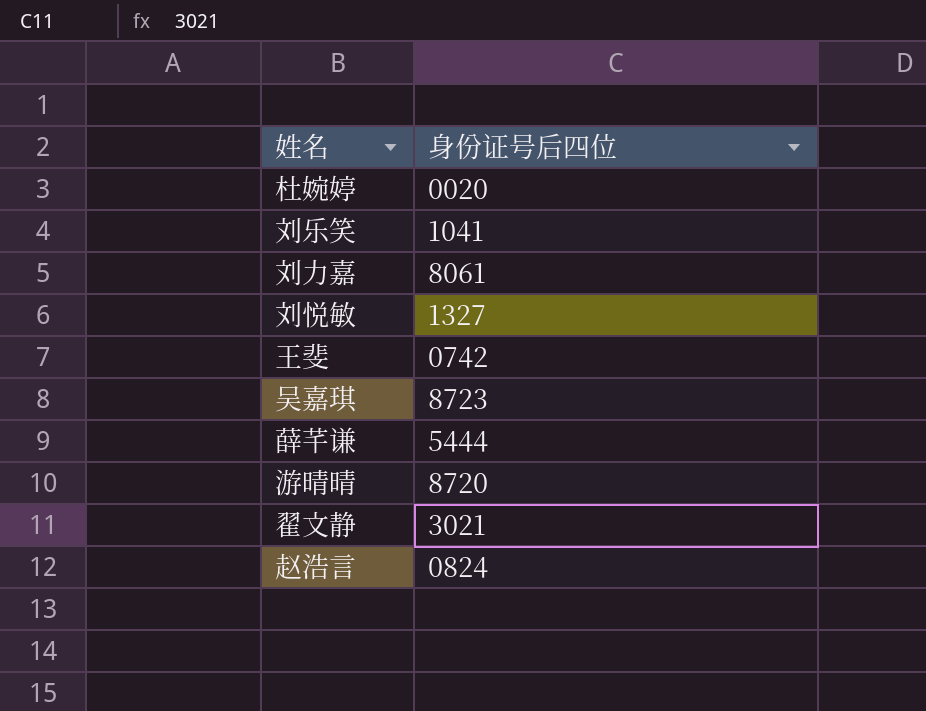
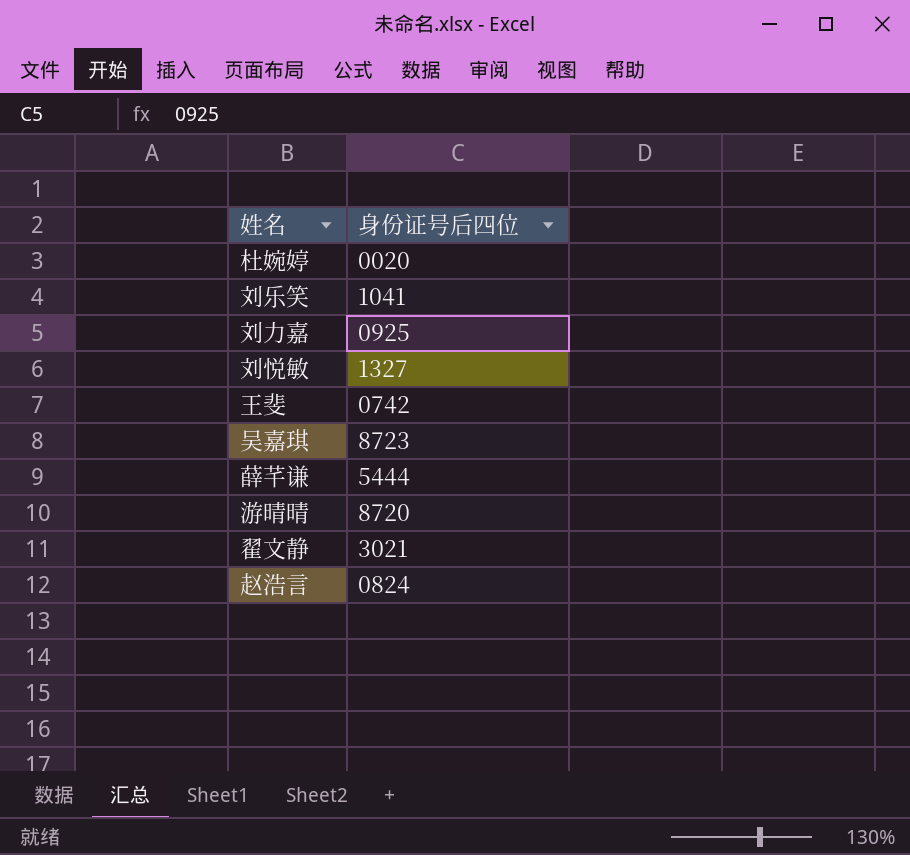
刘力嘉 | 身份证号后四位: 8061 -> 0925

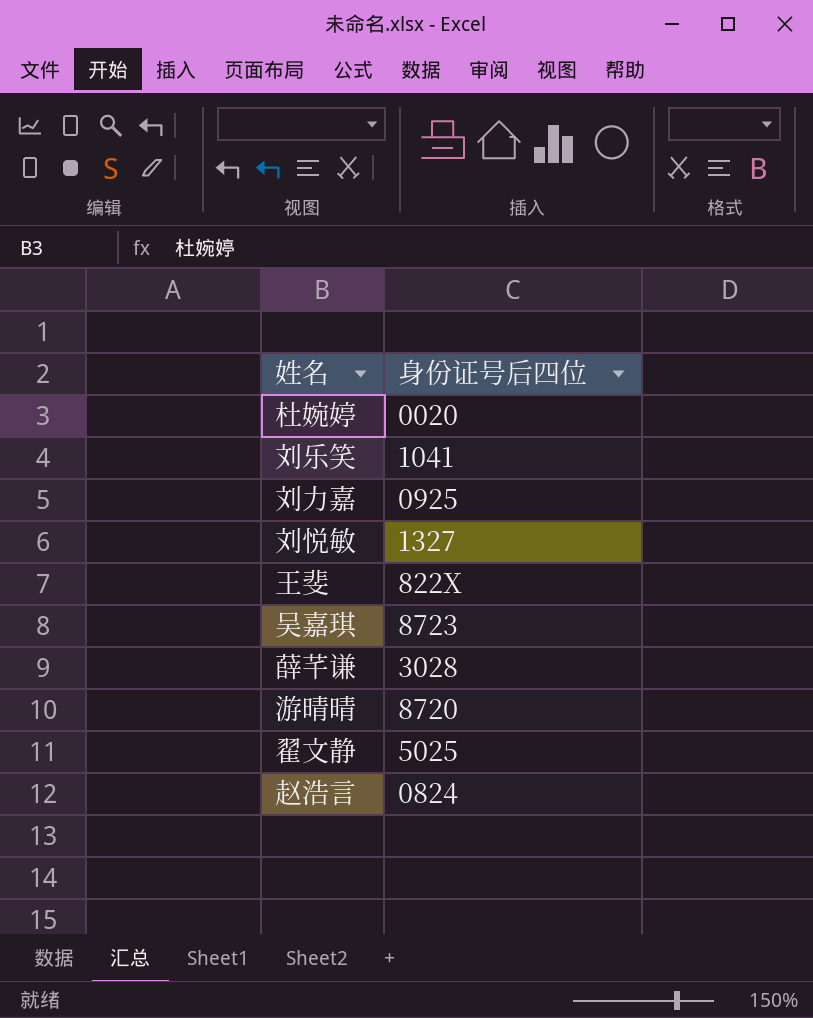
王斐 | 身份证号后四位: 0742 -> 822X
薛芊谦 | 身份证号后四位: 5444 -> 3028
翟文静 | 身份证号后四位: 3021 -> 5025

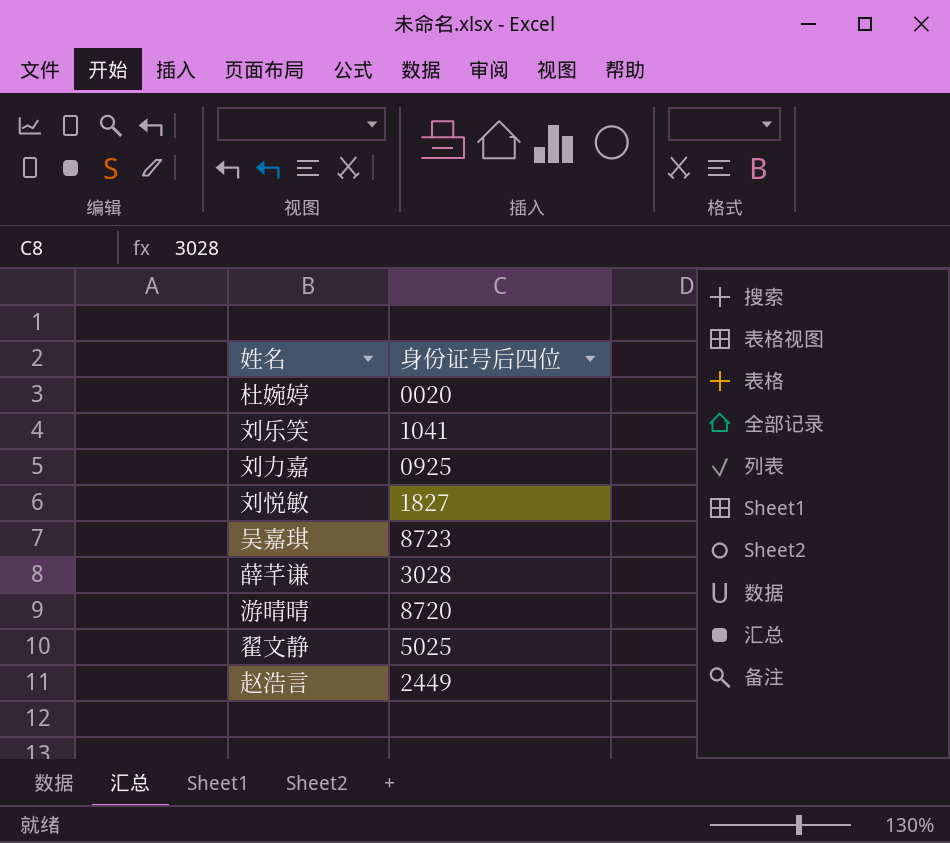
row 王斐: 822X -> none
刘悦敏 | 身份证号后四位: 1327 -> 1827
赵浩言 | 身份证号后四位: 0824 -> 2449

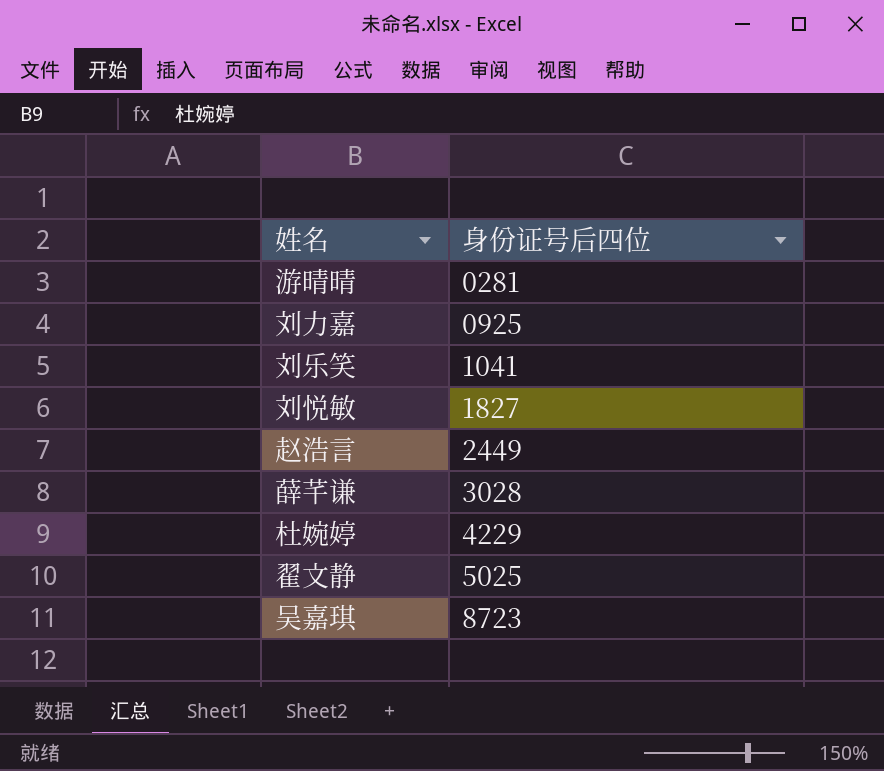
row order: none -> 身份证号后四位 ascending
游晴晴 | 身份证号后四位: 8720 -> 0281
杜婉婷 | 身份证号后四位: 0020 -> 4229

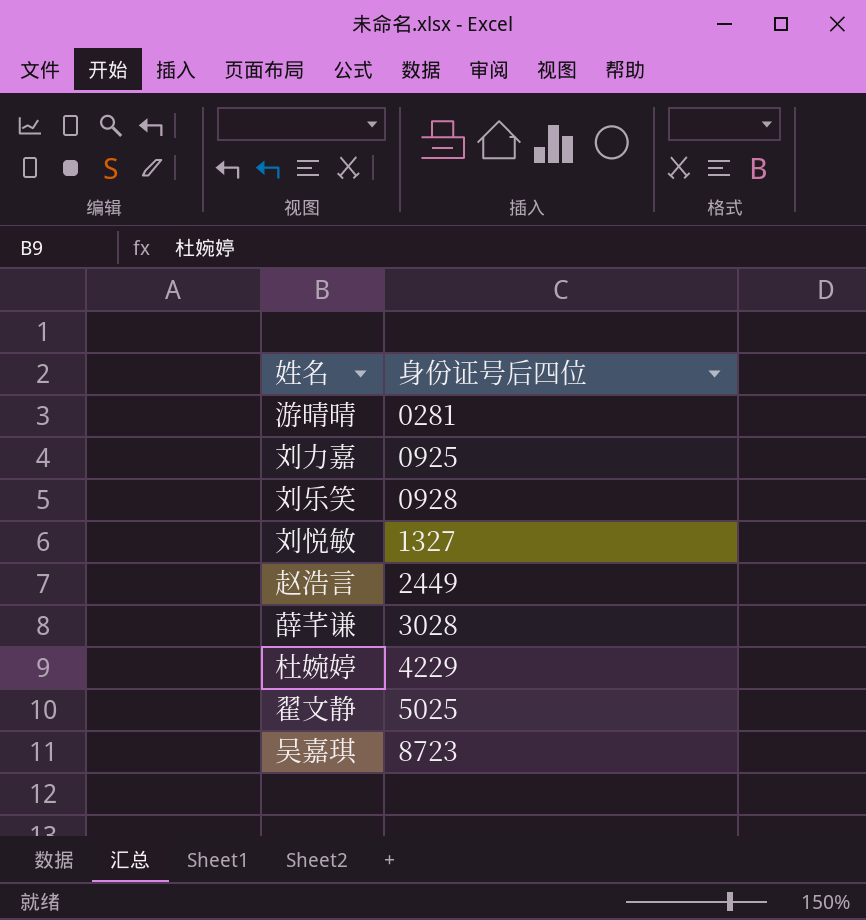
刘乐笑 | 身份证号后四位: 1041 -> 0928
刘悦敏 | 身份证号后四位: 1827 -> 1327

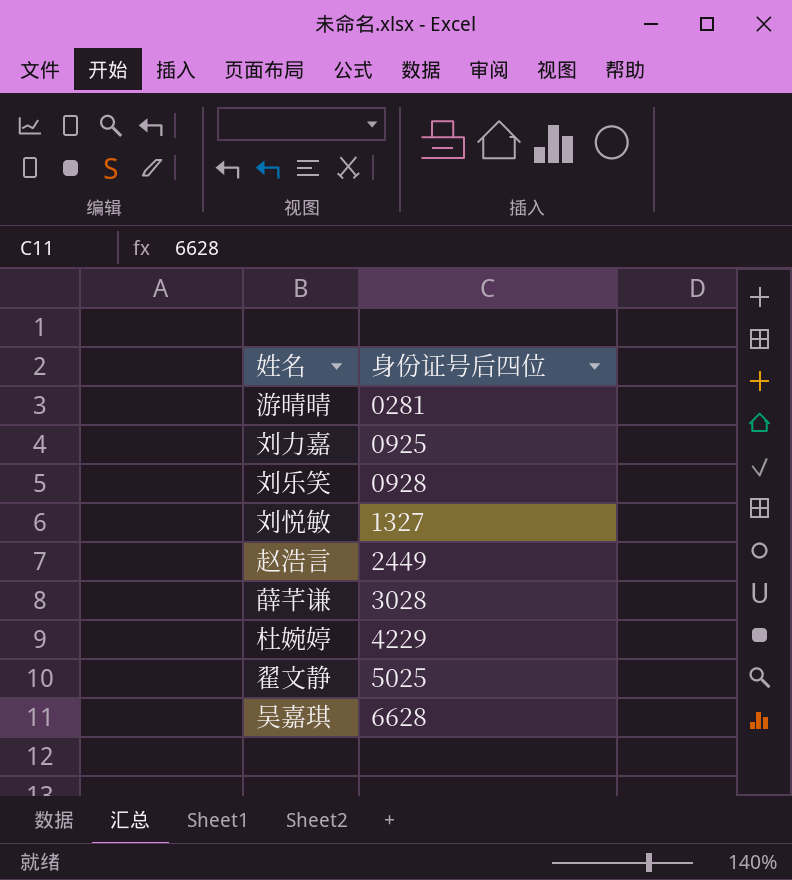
吴嘉琪 | 身份证号后四位: 8723 -> 6628

